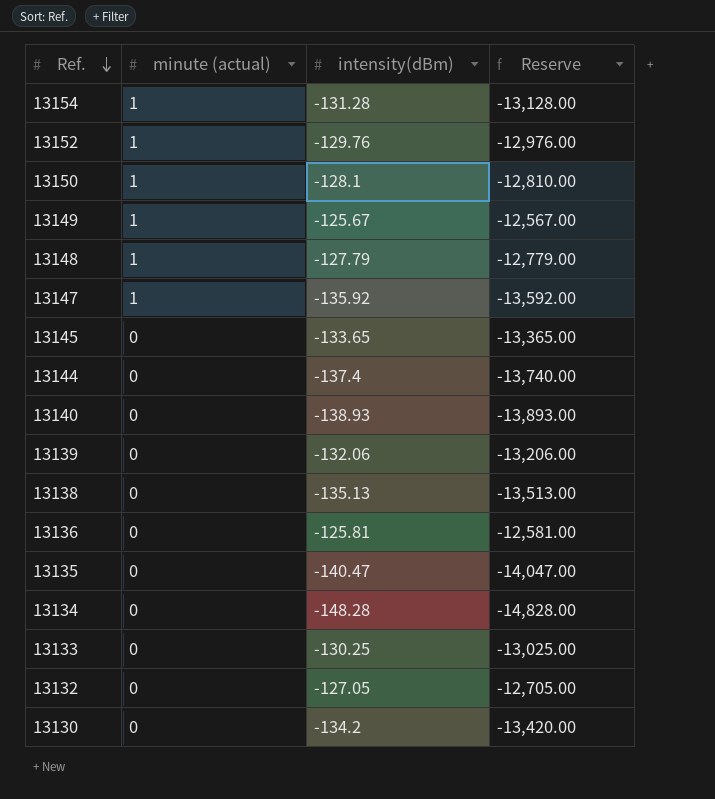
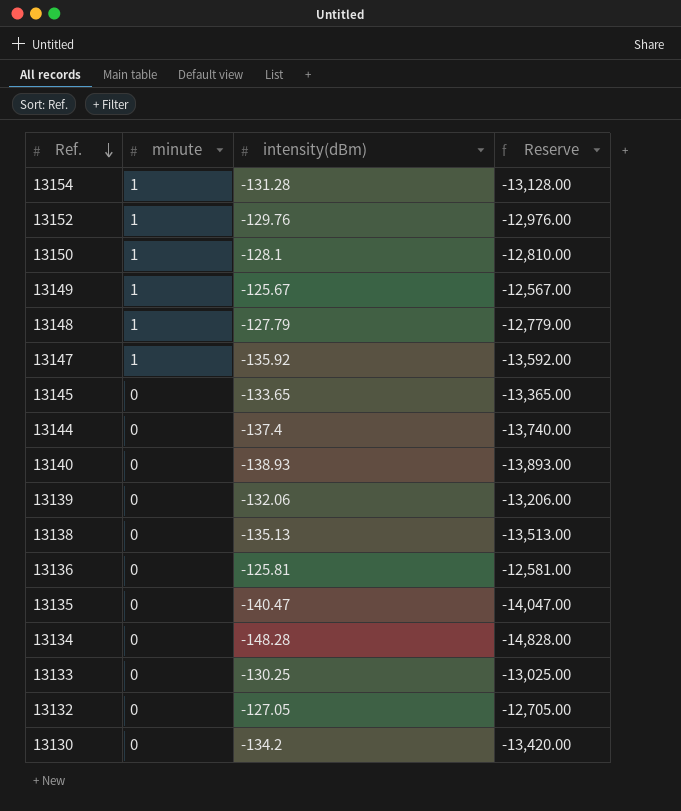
column name: minute (actual) -> minute

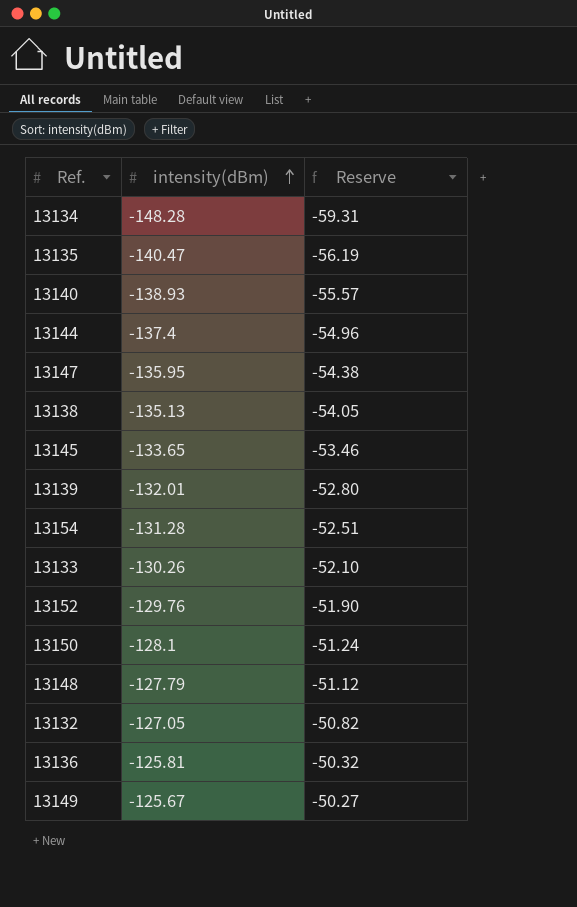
row order: Ref. descending -> intensity(dBm) ascending
column minute | position: 2 -> none
column Reserve | formula: [intensity(dBm)] * 100 -> [intensity(dBm)] * 0.4
row 13130: 0 | -134.2 | -13,420.00 -> none
13147 | intensity(dBm): -135.92 -> -135.95
13139 | intensity(dBm): -132.06 -> -132.01
13133 | intensity(dBm): -130.25 -> -130.26

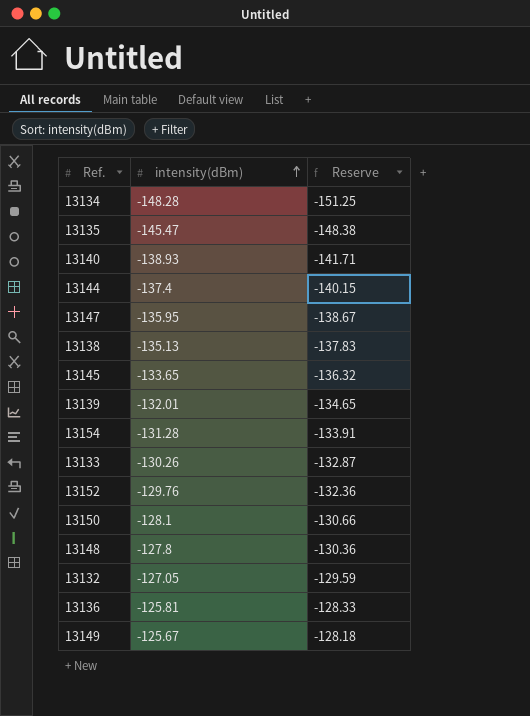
column Reserve | formula: [intensity(dBm)] * 0.4 -> [intensity(dBm)] * 1.02
13135 | intensity(dBm): -140.47 -> -145.47
13148 | intensity(dBm): -127.79 -> -127.8

